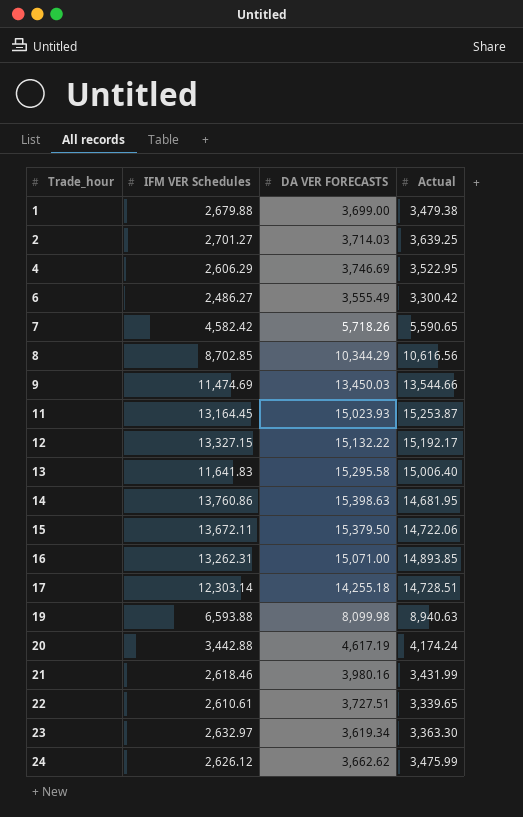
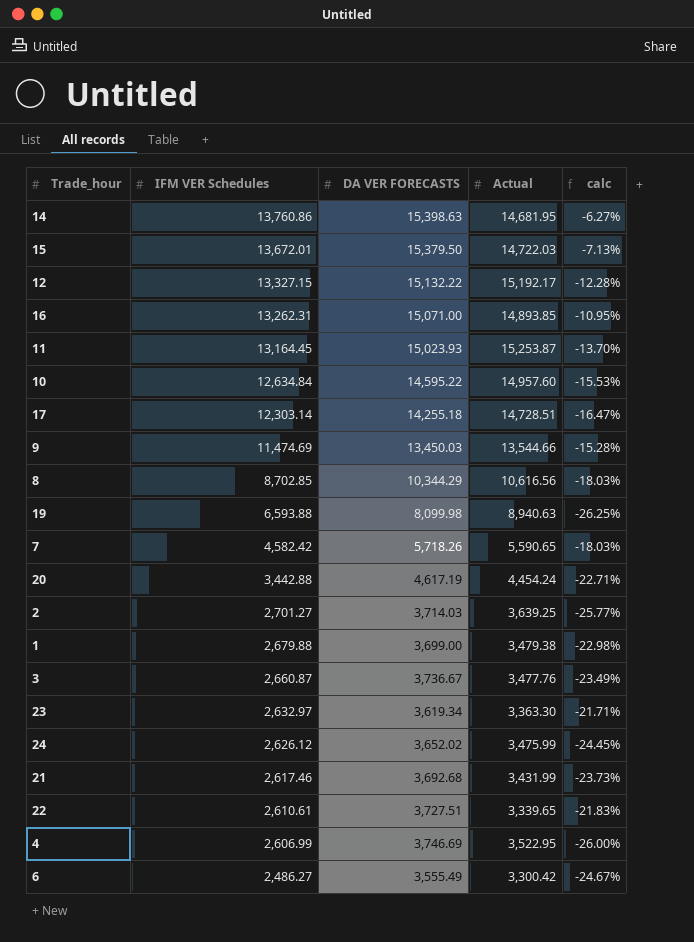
row order: Trade_hour ascending -> IFM VER Schedules descending
column calc | formula: none -> ([IFM VER Schedules] - [Actual]) / [Actual]
row 13: 11,641.83 | 15,295.58 | 15,006.40 -> none
15 | IFM VER Schedules: 13,672.11 -> 13,672.01
15 | Actual: 14,722.06 -> 14,722.03
row 10: none -> 12,634.84 | 14,595.22 | 14,957.60 | -15.53%
20 | Actual: 4,174.24 -> 4,454.24
row 3: none -> 2,660.87 | 3,736.67 | 3,477.76 | -23.49%
24 | DA VER FORECASTS: 3,662.62 -> 3,652.02
21 | IFM VER Schedules: 2,618.46 -> 2,617.46
21 | DA VER FORECASTS: 3,980.16 -> 3,692.68
4 | IFM VER Schedules: 2,606.29 -> 2,606.99

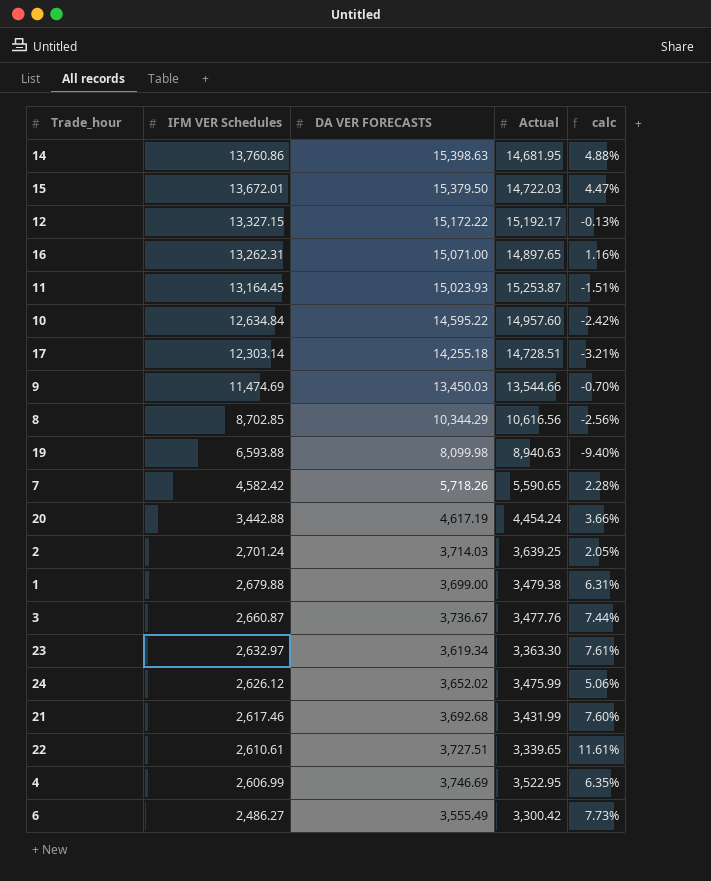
column calc | formula: ([IFM VER Schedules] - [Actual]) / [Actual] -> ([DA VER FORECASTS] - [Actual]) / [Actual]
12 | DA VER FORECASTS: 15,132.22 -> 15,172.22
16 | Actual: 14,893.85 -> 14,897.65
2 | IFM VER Schedules: 2,701.27 -> 2,701.24

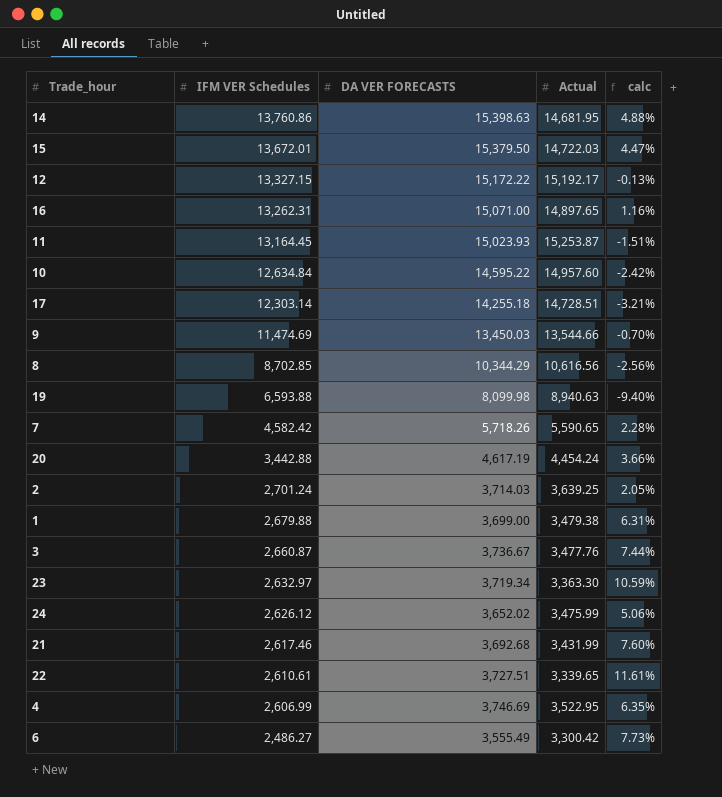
23 | DA VER FORECASTS: 3,619.34 -> 3,719.34
23 | calc: 7.61% -> 10.59%

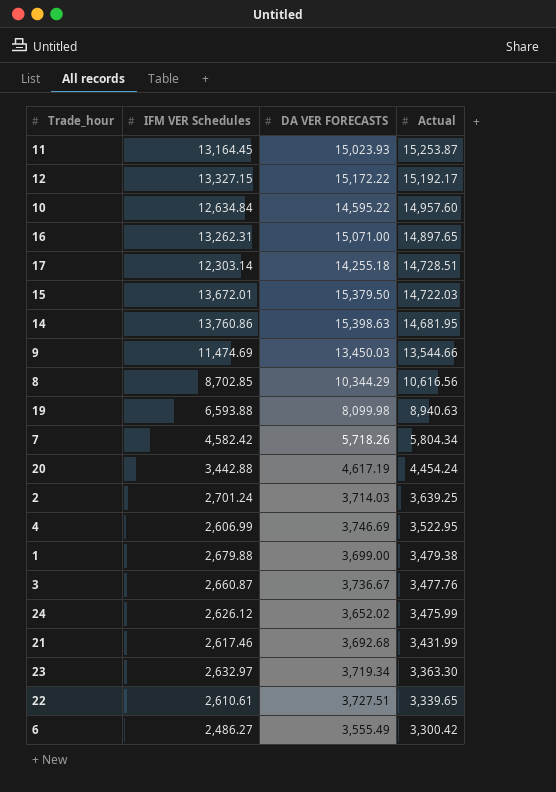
row order: IFM VER Schedules descending -> Actual descending
column calc | formula: ([DA VER FORECASTS] - [Actual]) / [Actual] -> none
7 | Actual: 5,590.65 -> 5,804.34

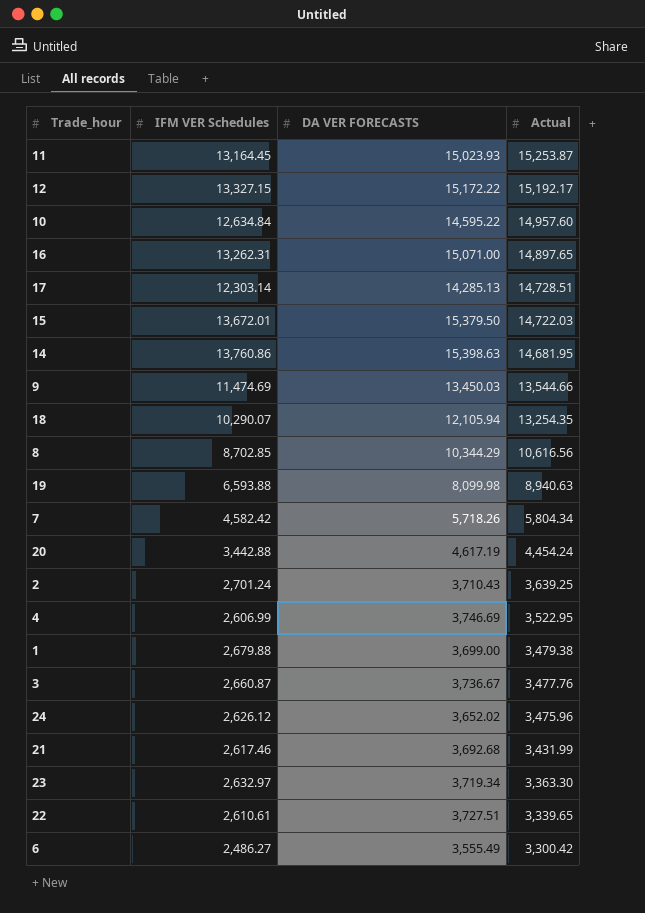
17 | DA VER FORECASTS: 14,255.18 -> 14,285.13
row 18: none -> 10,290.07 | 12,105.94 | 13,254.35
2 | DA VER FORECASTS: 3,714.03 -> 3,710.43
24 | Actual: 3,475.99 -> 3,475.96

